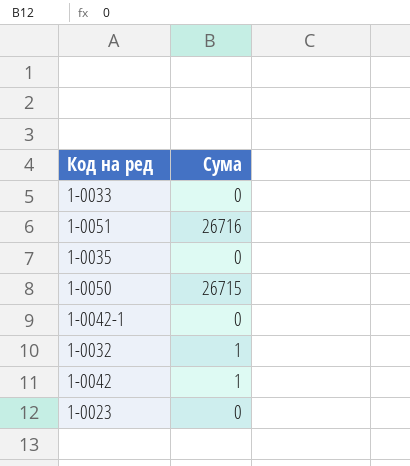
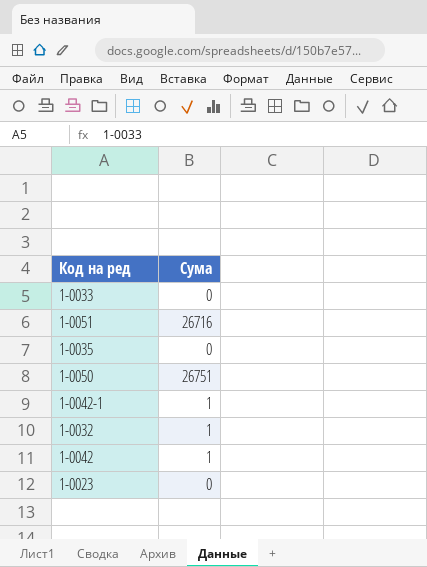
1-0050 | Сума: 26715 -> 26751
1-0042-1 | Сума: 0 -> 1

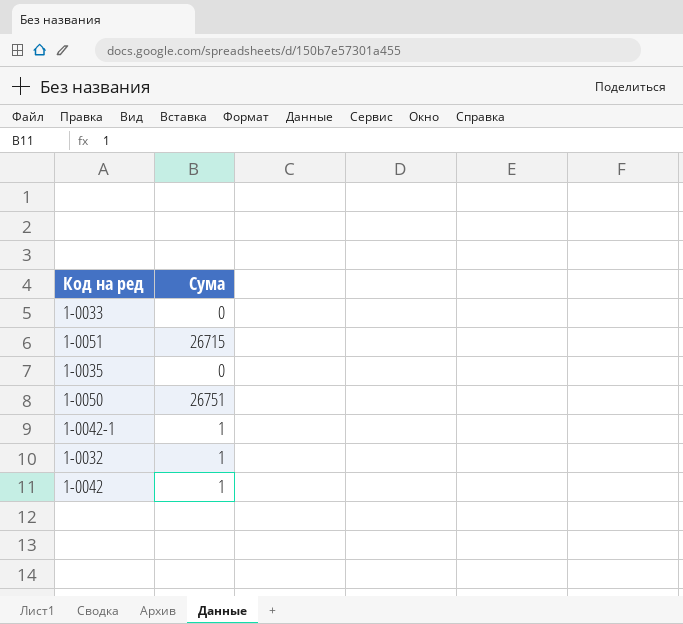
row 1-0023: 0 -> none
1-0051 | Сума: 26716 -> 26715

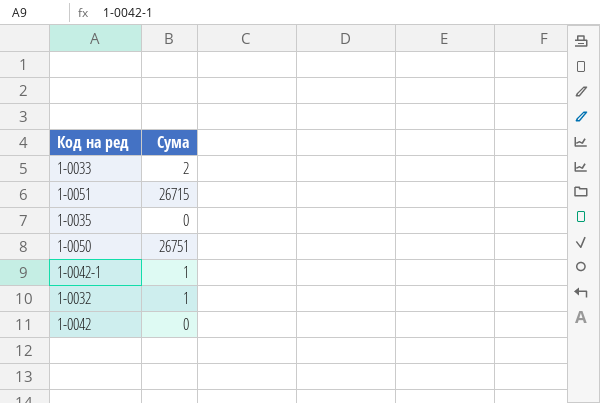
1-0033 | Сума: 0 -> 2
1-0042 | Сума: 1 -> 0

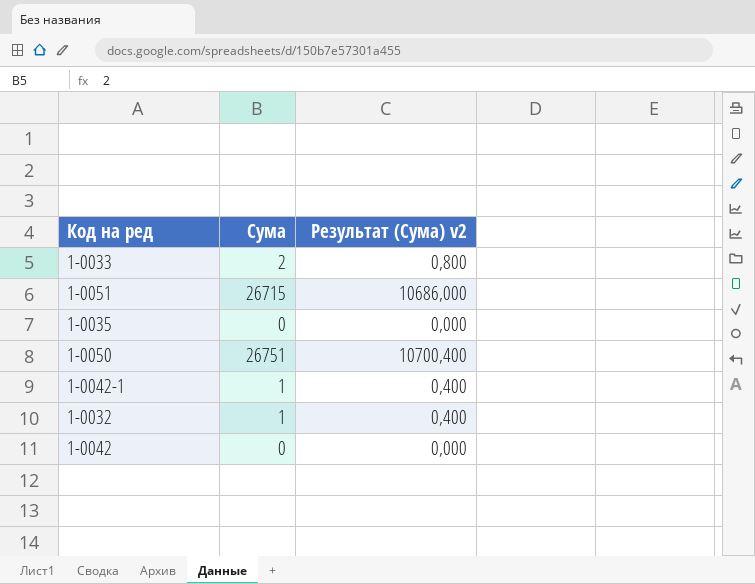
column Результат (Сума) v2 | formula: none -> [Сума] * 0,4

